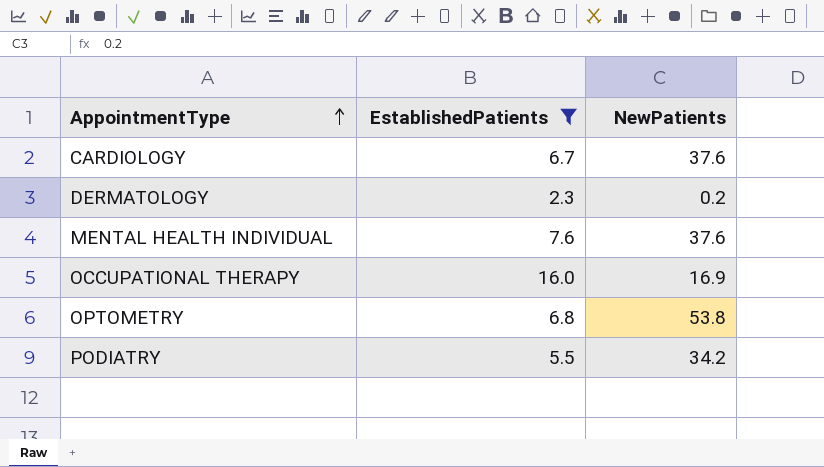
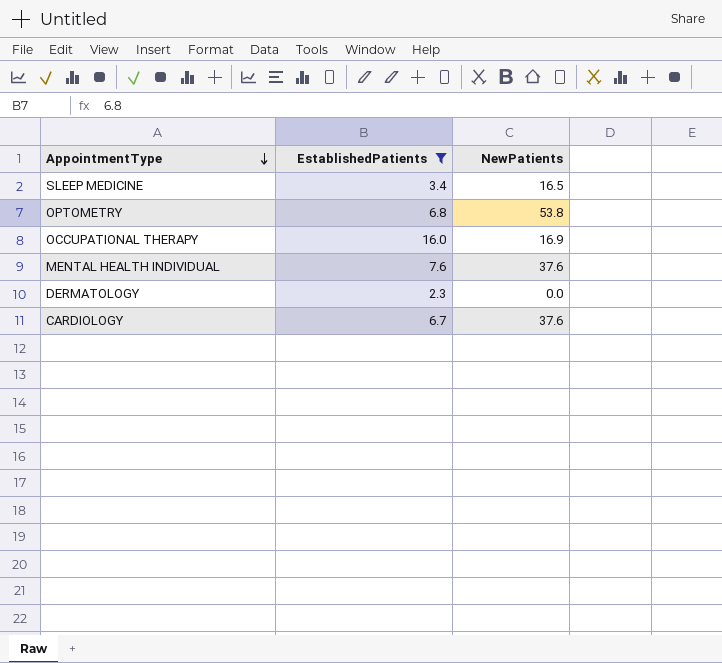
row order: AppointmentType ascending -> AppointmentType descending
row PODIATRY: 5.5 | 34.2 -> none
row SLEEP MEDICINE: none -> 3.4 | 16.5
DERMATOLOGY | NewPatients: 0.2 -> 0.0

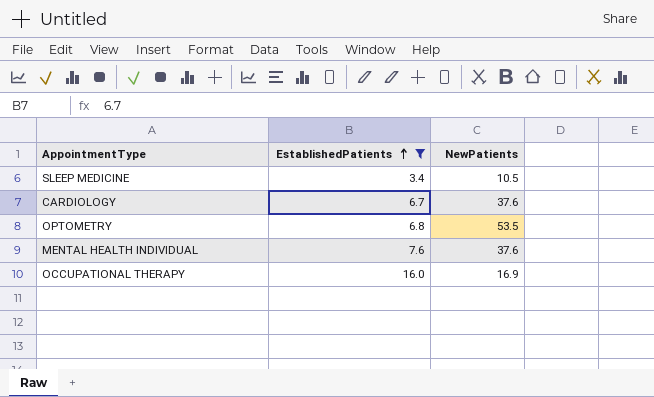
row order: AppointmentType descending -> EstablishedPatients ascending
row DERMATOLOGY: 2.3 | 0.0 -> none
SLEEP MEDICINE | NewPatients: 16.5 -> 10.5
OPTOMETRY | NewPatients: 53.8 -> 53.5

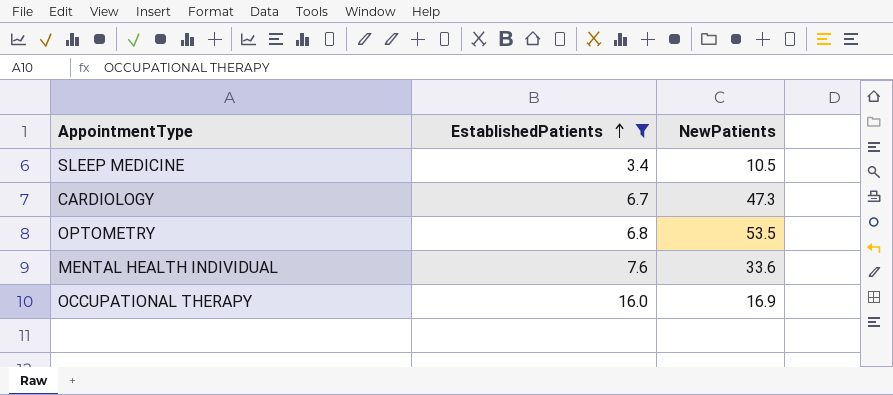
CARDIOLOGY | NewPatients: 37.6 -> 47.3
MENTAL HEALTH INDIVIDUAL | NewPatients: 37.6 -> 33.6

